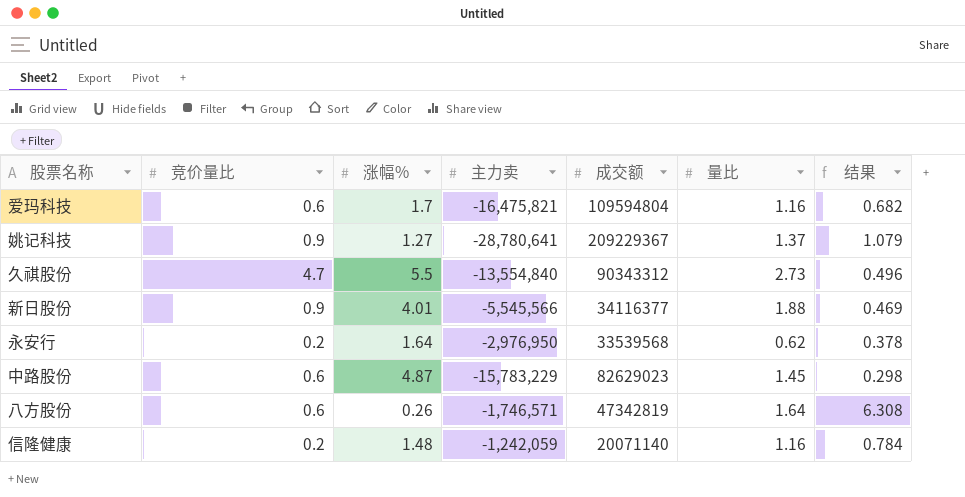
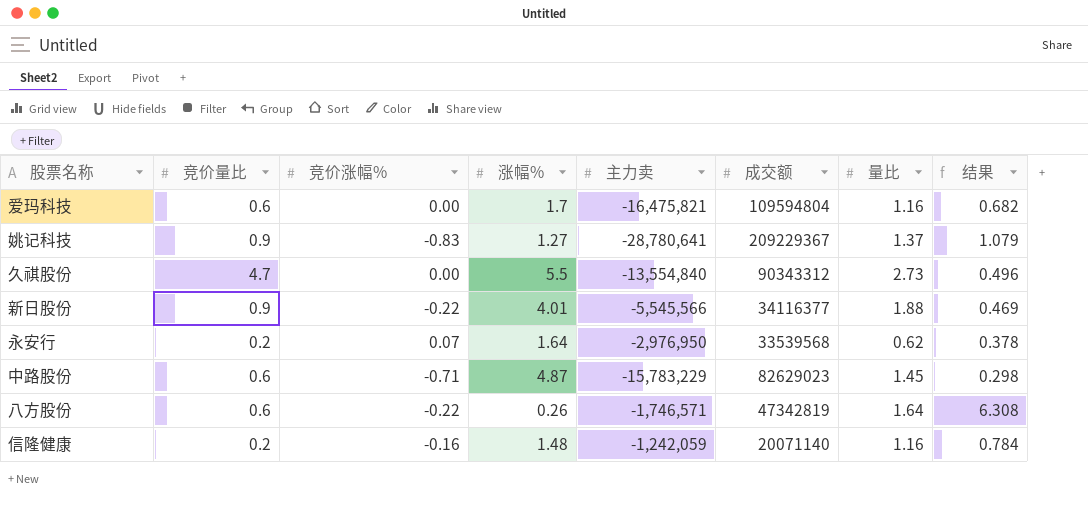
column 竞价涨幅% | position: none -> 3

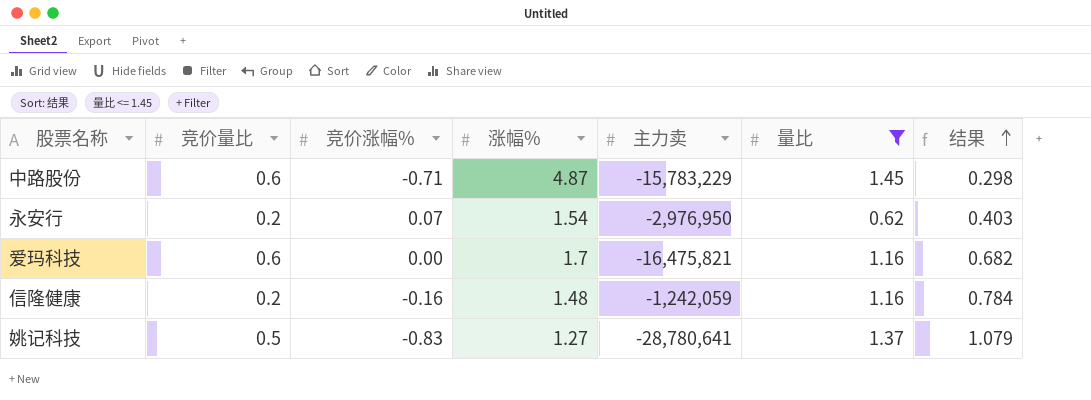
filter: none -> 量比 <= 1.45
row order: none -> 结果 ascending
column 成交额 | position: 6 -> none
永安行 | 涨幅%: 1.64 -> 1.54
永安行 | 结果: 0.378 -> 0.403
姚记科技 | 竞价量比: 0.9 -> 0.5

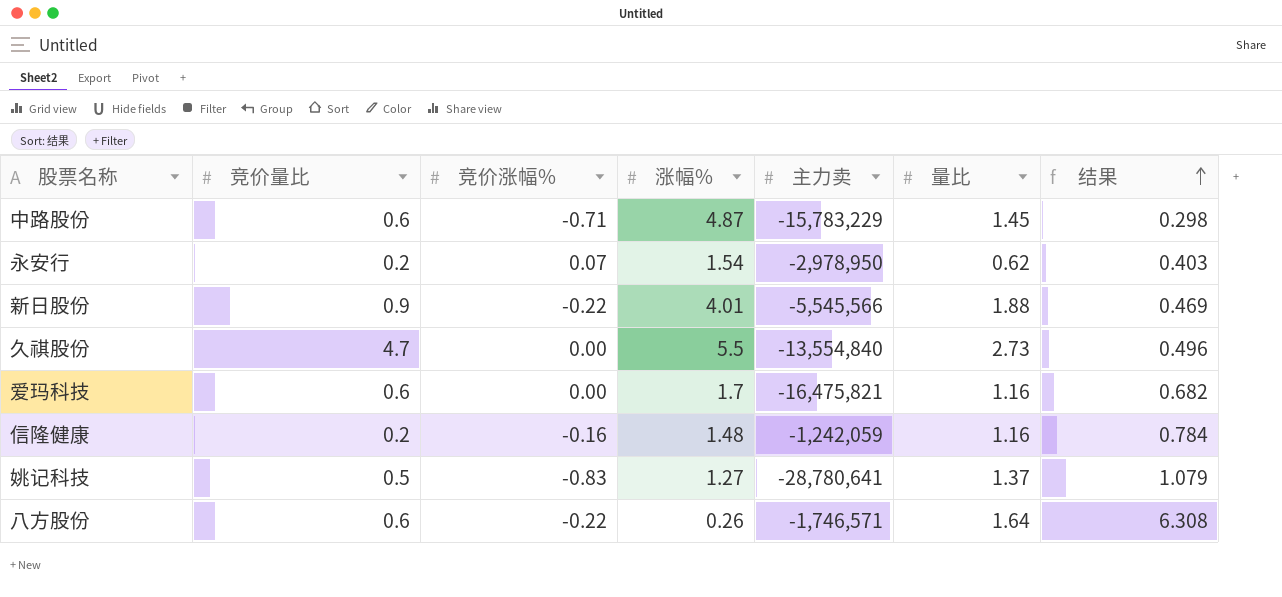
filter: 量比 <= 1.45 -> none
永安行 | 主力卖: -2,976,950 -> -2,978,950

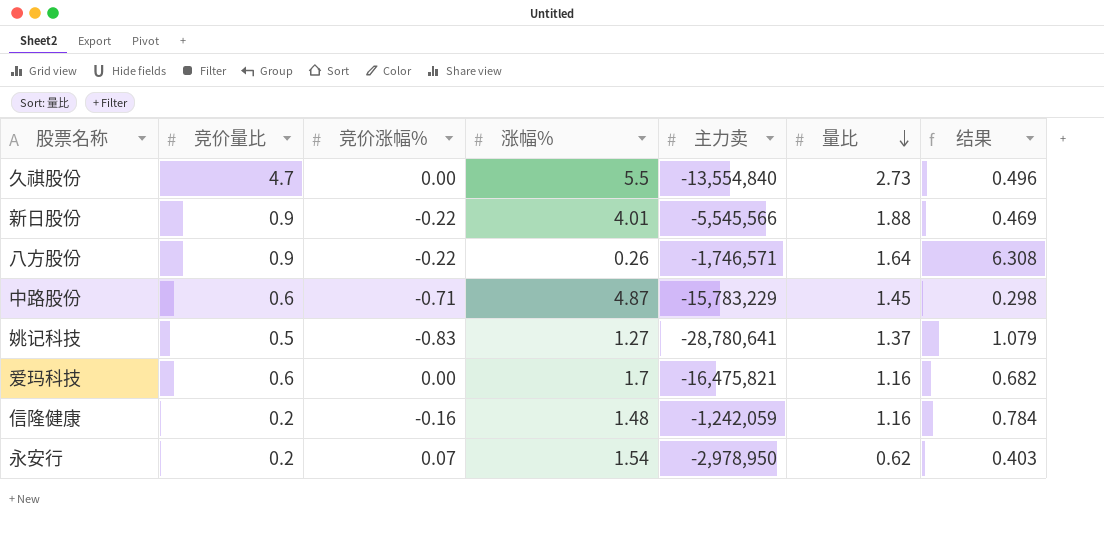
row order: 结果 ascending -> 量比 descending
八方股份 | 竞价量比: 0.6 -> 0.9

